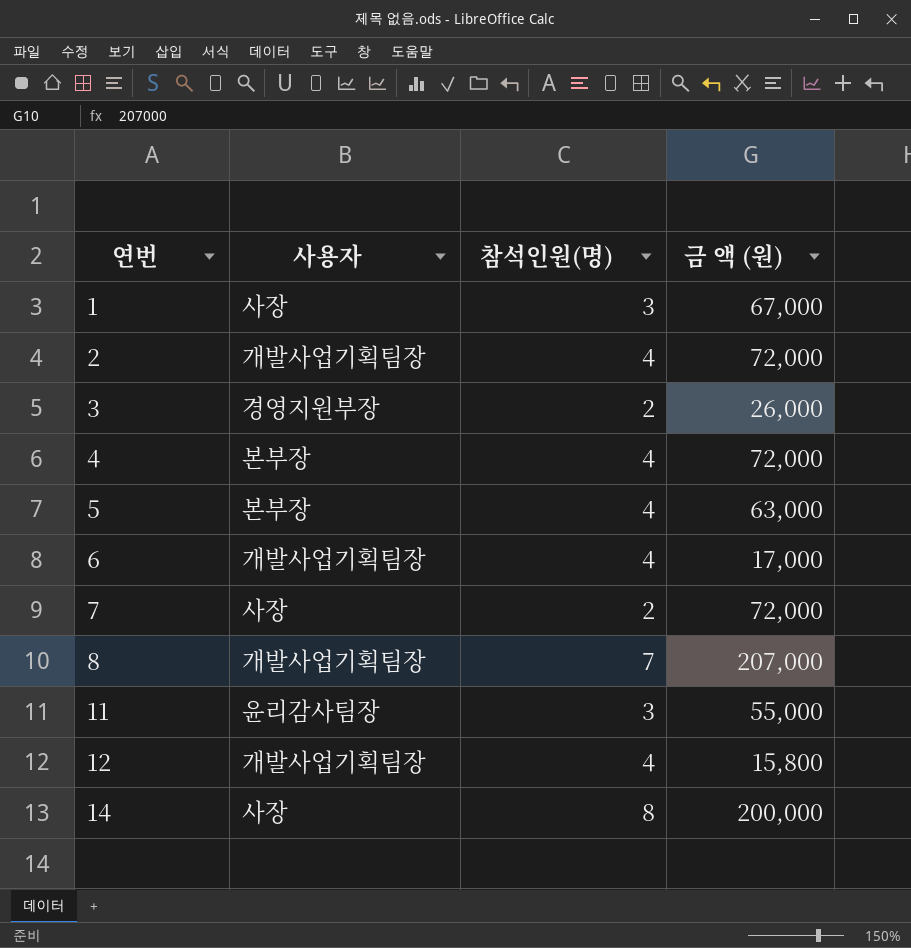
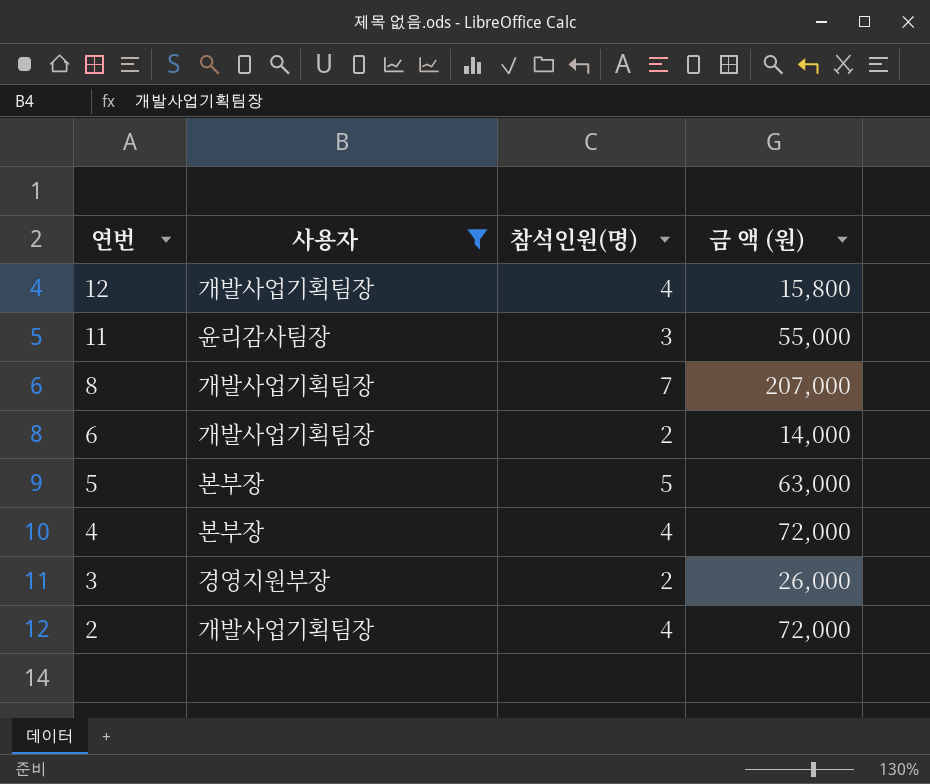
filter: none -> 사용자 != 사장
row order: 연번 ascending -> 연번 descending
6 | 참석인원(명): 4 -> 2
6 | 금 액 (원): 17,000 -> 14,000
5 | 참석인원(명): 4 -> 5

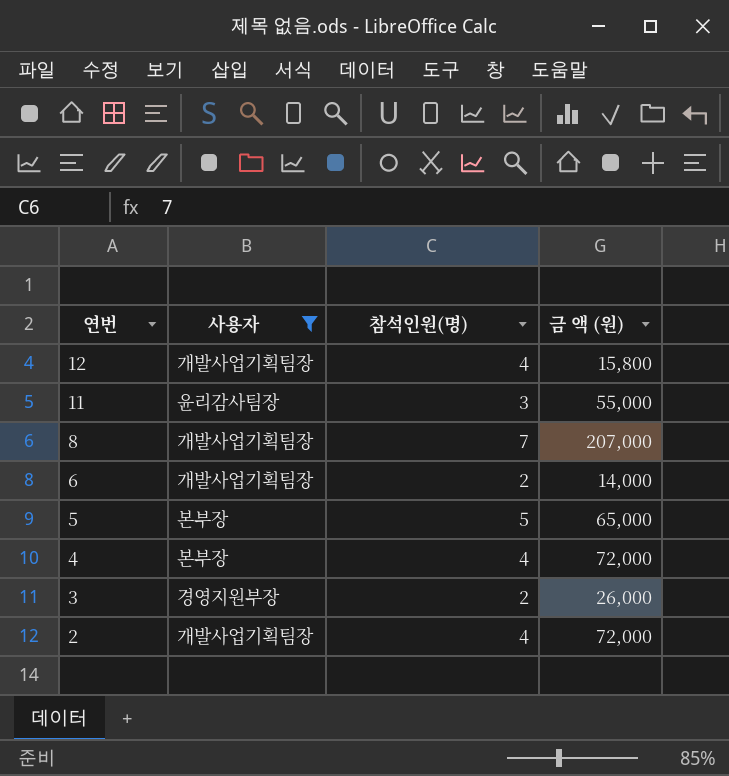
5 | 금 액 (원): 63,000 -> 65,000

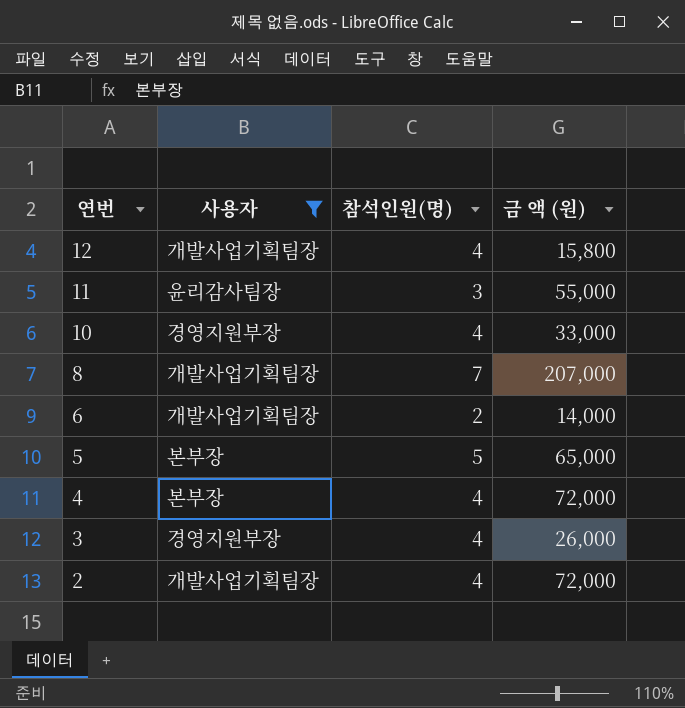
row 10: none -> 경영지원부장 | 4 | 33,000
3 | 참석인원(명): 2 -> 4

